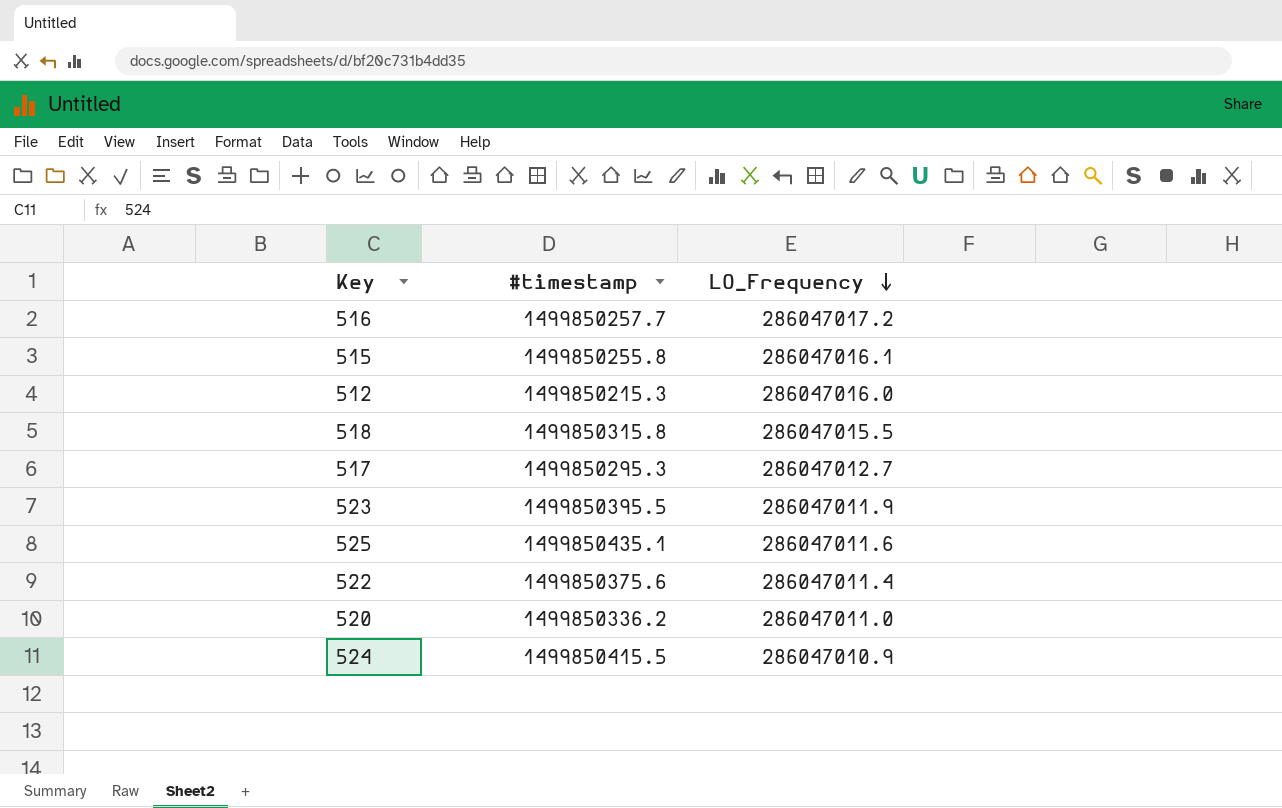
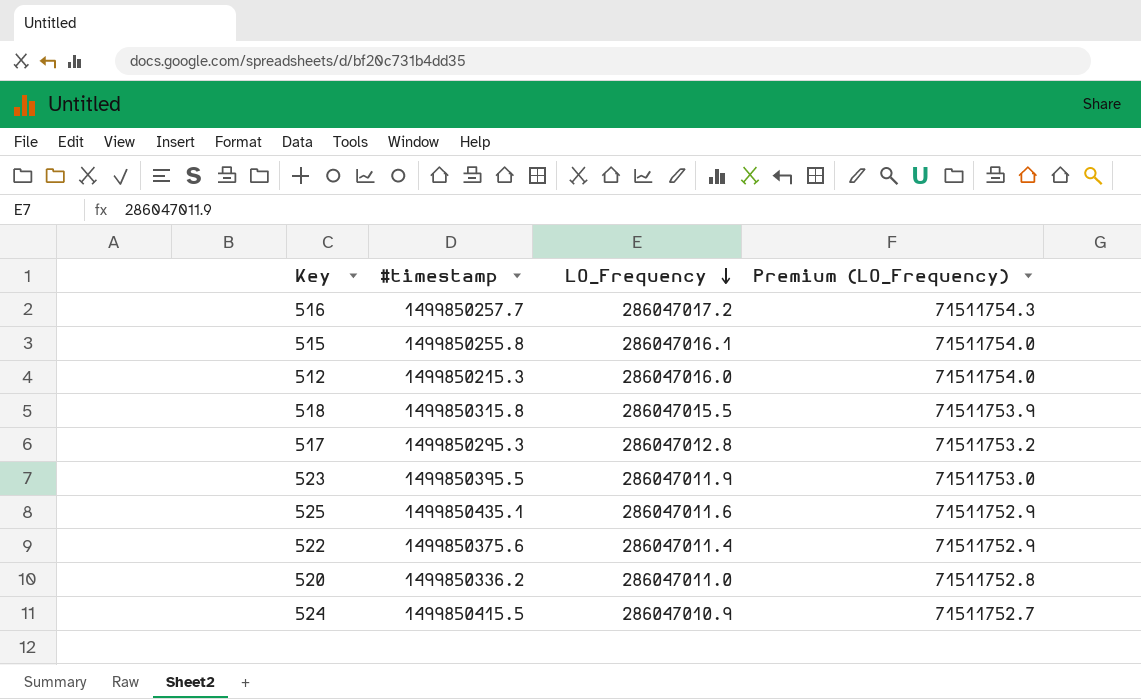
column Premium (LO_Frequency) | formula: none -> [LO_Frequency] * 0.25
517 | LO_Frequency: 286047012.7 -> 286047012.8

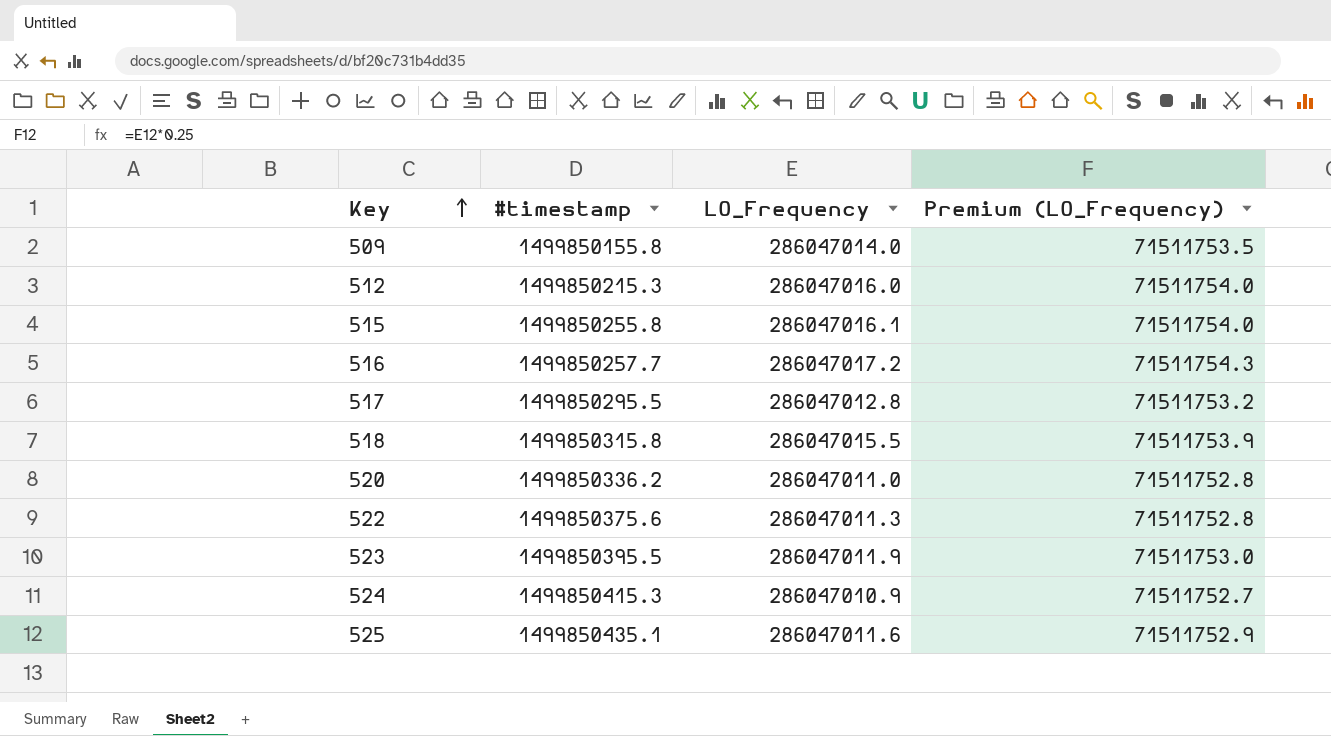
row order: LO_Frequency descending -> Key ascending
row 509: none -> 1499850155.8 | 286047014.0 | 71511753.5
517 | #timestamp: 1499850295.3 -> 1499850295.5
522 | LO_Frequency: 286047011.4 -> 286047011.3
522 | Premium (LO_Frequency): 71511752.9 -> 71511752.8
524 | #timestamp: 1499850415.5 -> 1499850415.3

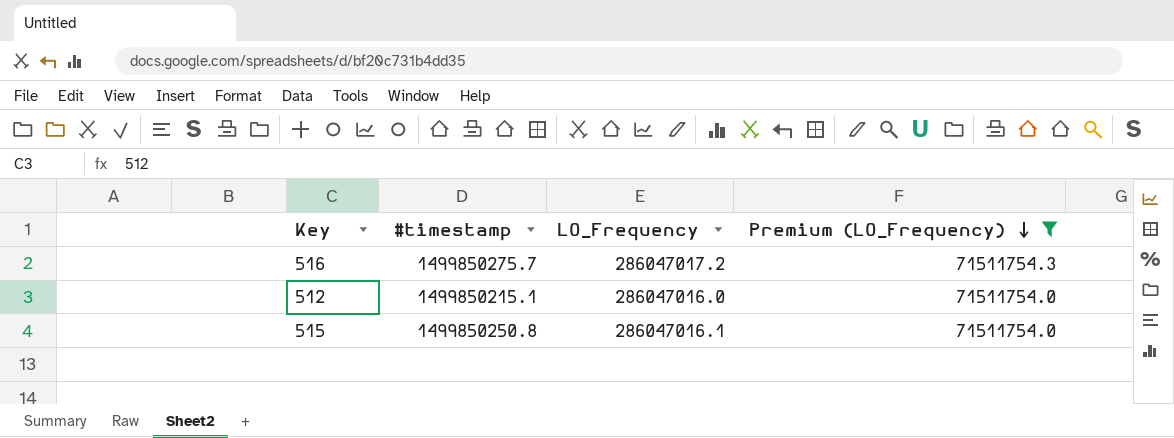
filter: none -> Premium (LO_Frequency) >= 71511754.0
row order: Key ascending -> Premium (LO_Frequency) descending
516 | #timestamp: 1499850257.7 -> 1499850275.7
512 | #timestamp: 1499850215.3 -> 1499850215.1
515 | #timestamp: 1499850255.8 -> 1499850250.8

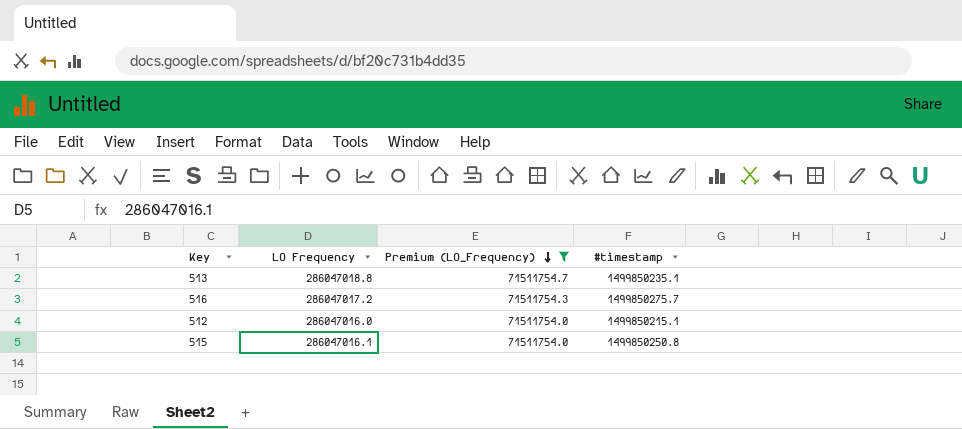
column name: LO_Frequency -> LO Frequency
column #timestamp | position: 2 -> 4
row 513: none -> 286047018.8 | 71511754.7 | 1499850235.1

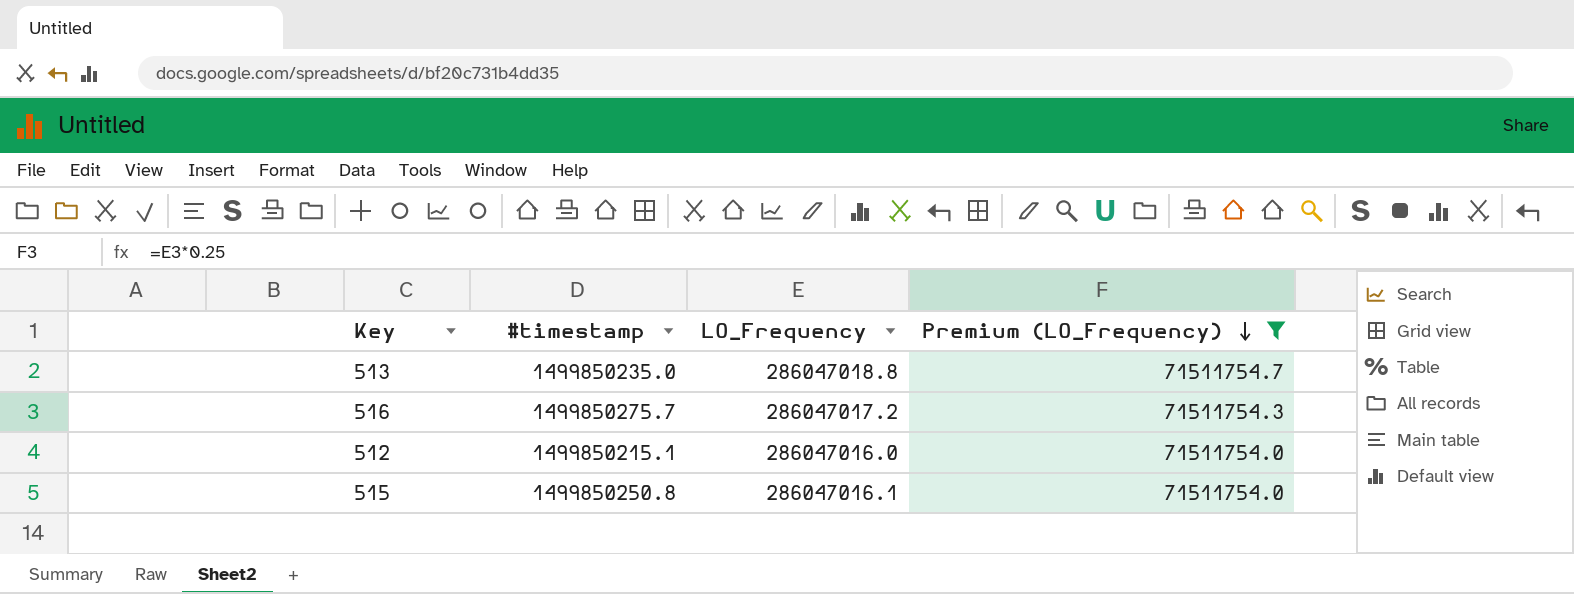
column #timestamp | position: 4 -> 2
column name: LO Frequency -> LO_Frequency
513 | #timestamp: 1499850235.1 -> 1499850235.0

